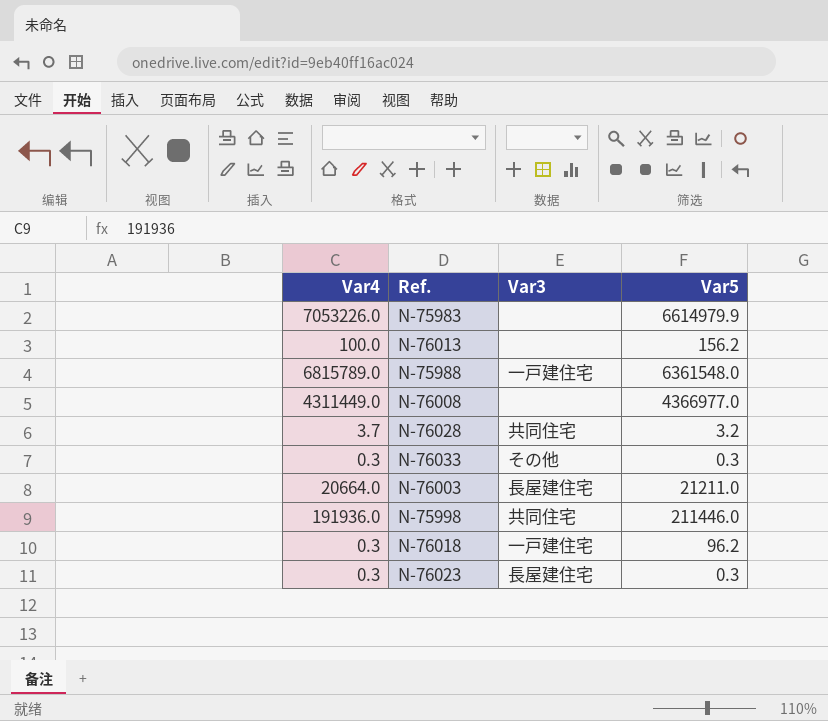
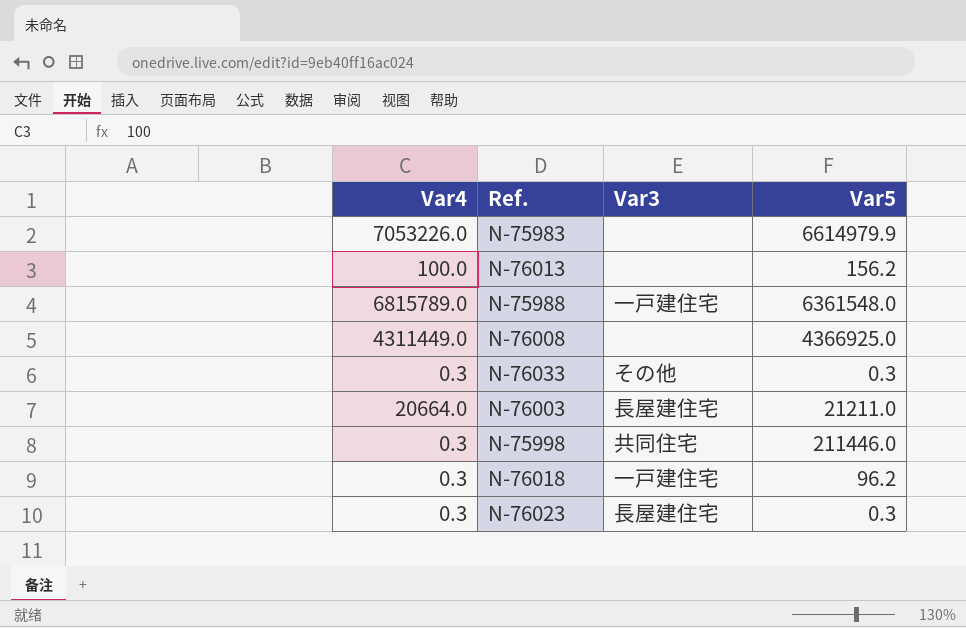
row N-76028: 3.7 | 共同住宅 | 3.2 -> none
N-76008 | Var5: 4366977.0 -> 4366925.0
N-75998 | Var4: 191936.0 -> 0.3

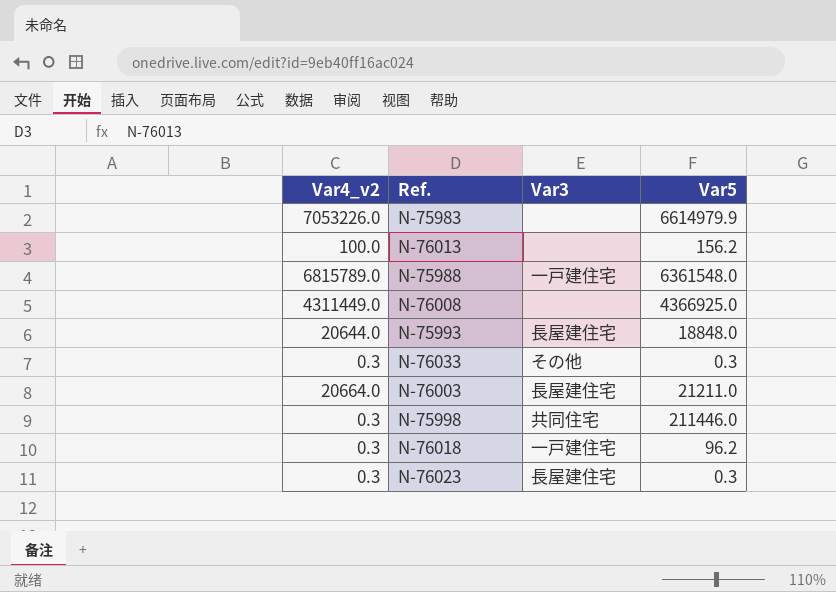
column name: Var4 -> Var4_v2
row N-75993: none -> 20644.0 | 長屋建住宅 | 18848.0

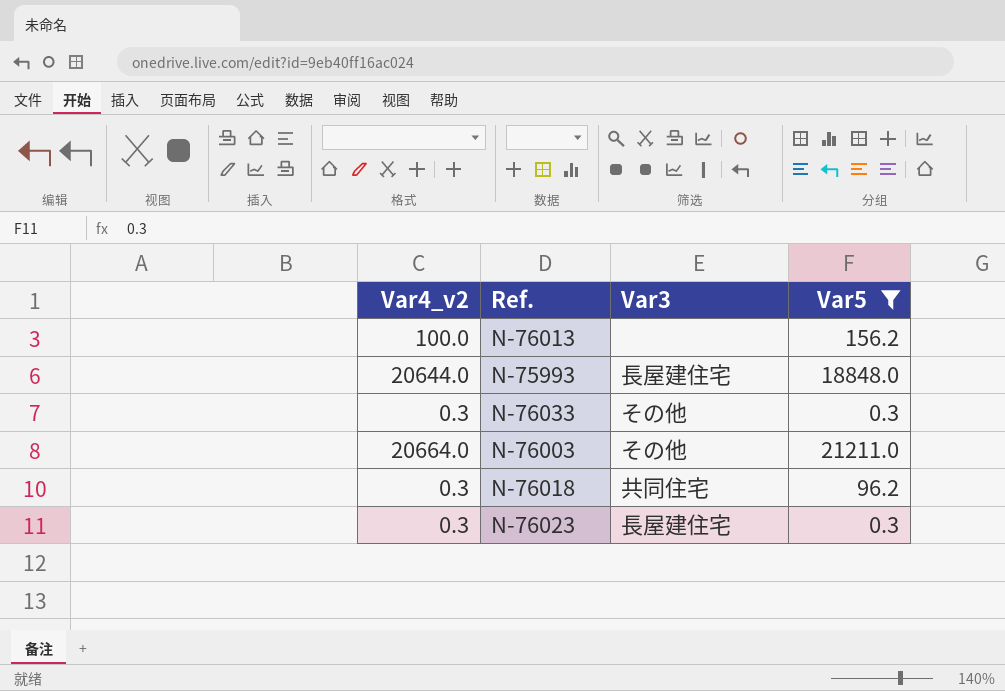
filter: none -> Var5 <= 21211.0
N-76003 | Var3: 長屋建住宅 -> その他
N-76018 | Var3: 一戸建住宅 -> 共同住宅

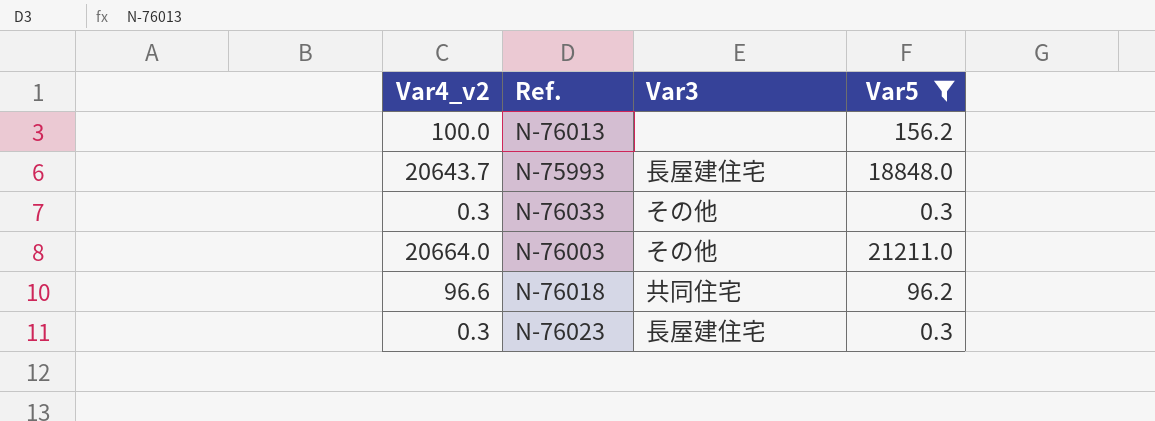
N-75993 | Var4_v2: 20644.0 -> 20643.7
N-76018 | Var4_v2: 0.3 -> 96.6

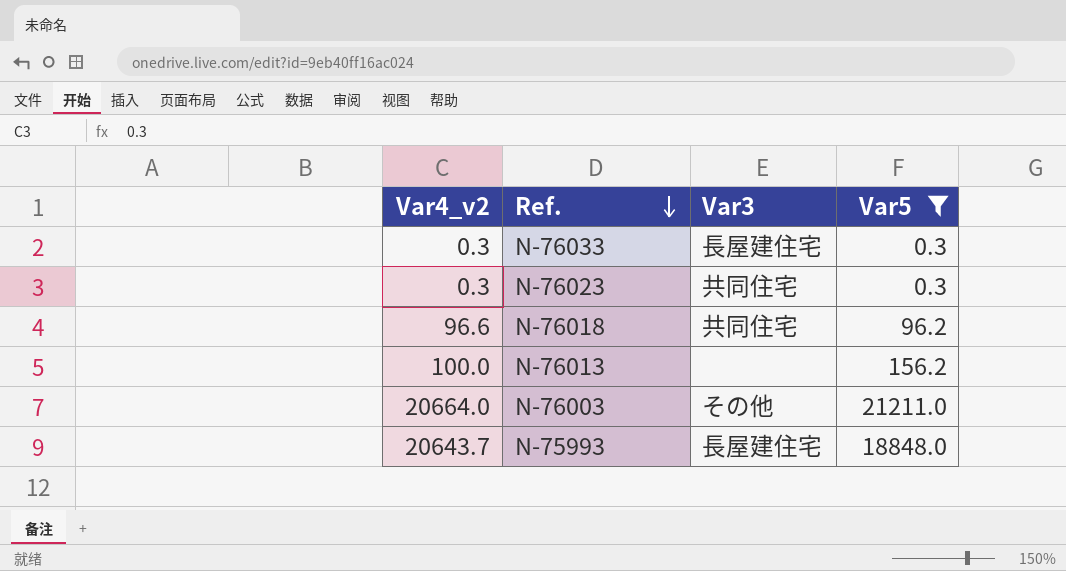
row order: none -> Ref. descending
N-76033 | Var3: その他 -> 長屋建住宅
N-76023 | Var3: 長屋建住宅 -> 共同住宅

